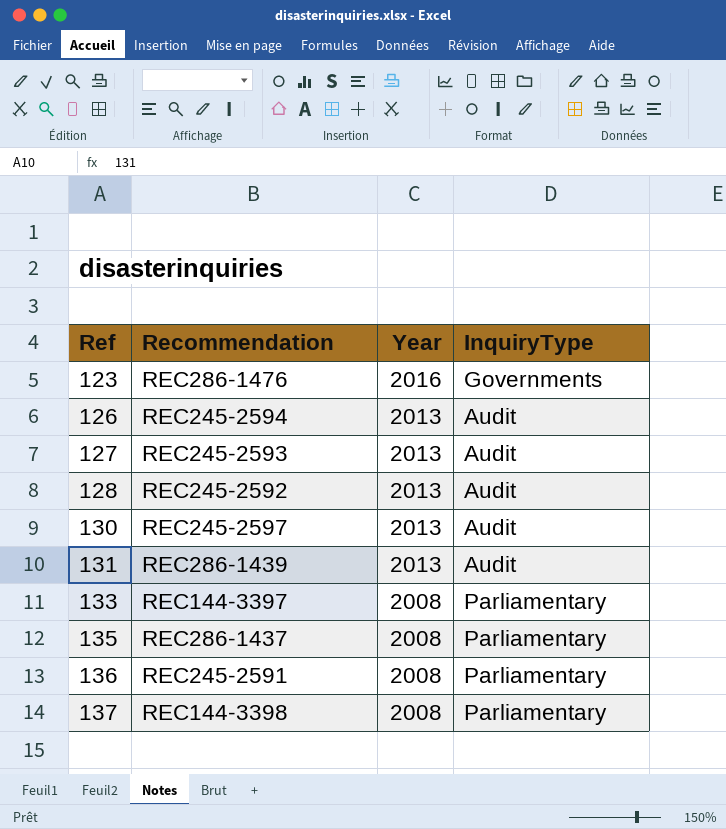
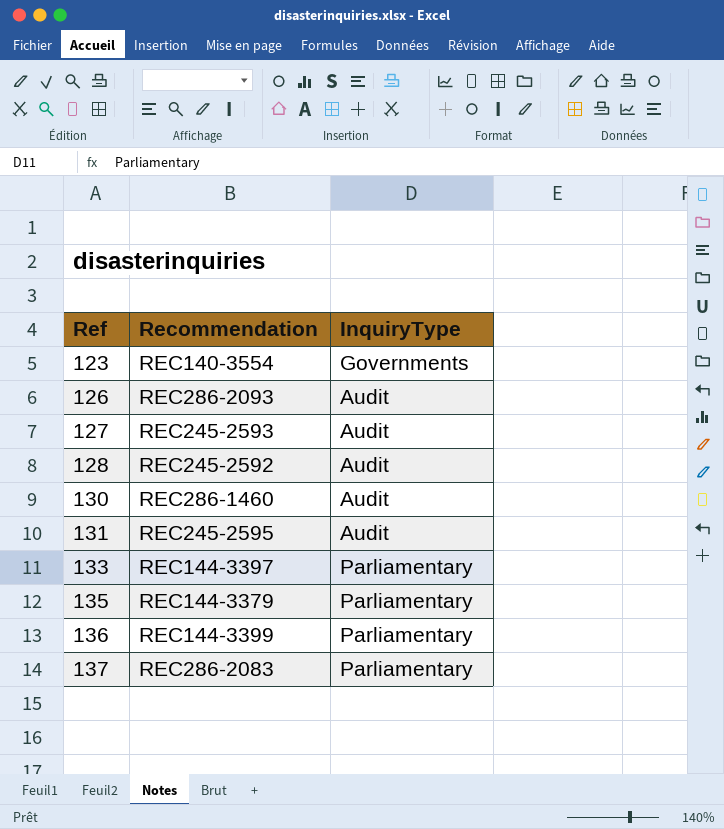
column Year | position: 3 -> none
123 | Recommendation: REC286-1476 -> REC140-3554
126 | Recommendation: REC245-2594 -> REC286-2093
130 | Recommendation: REC245-2597 -> REC286-1460
131 | Recommendation: REC286-1439 -> REC245-2595
135 | Recommendation: REC286-1437 -> REC144-3379
136 | Recommendation: REC245-2591 -> REC144-3399
137 | Recommendation: REC144-3398 -> REC286-2083

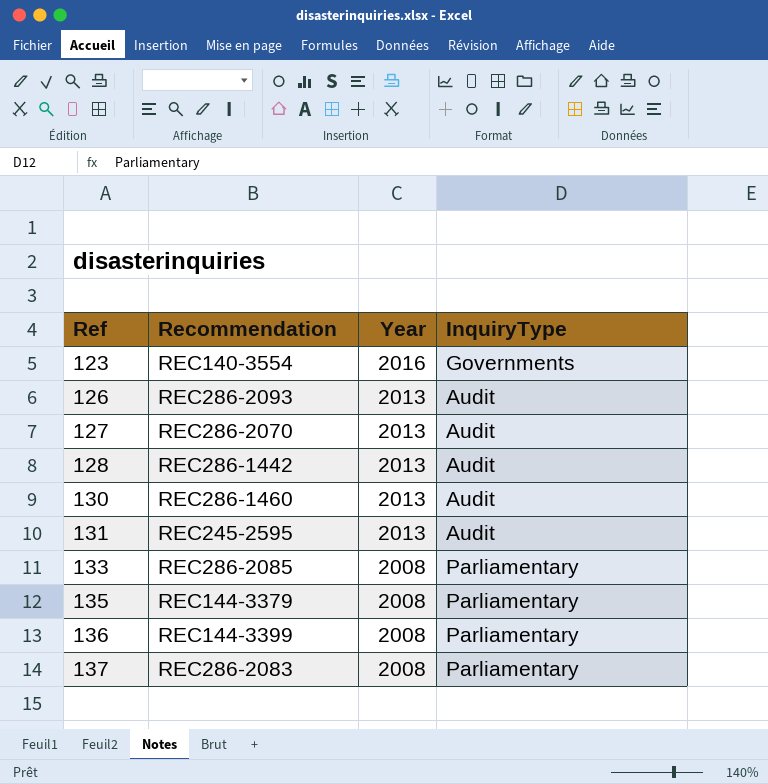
column Year | position: none -> 3
127 | Recommendation: REC245-2593 -> REC286-2070
128 | Recommendation: REC245-2592 -> REC286-1442
133 | Recommendation: REC144-3397 -> REC286-2085

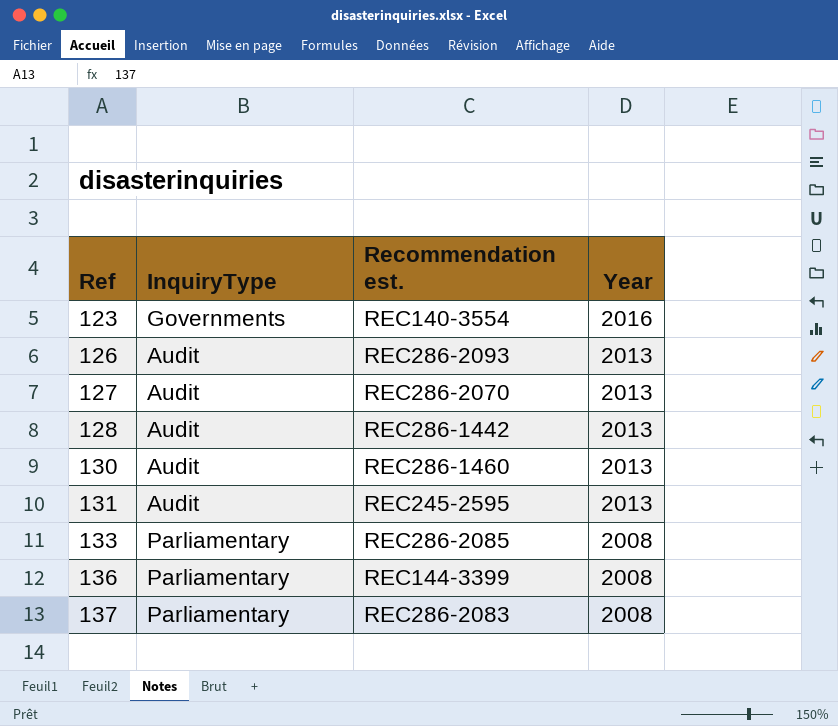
column InquiryType | position: 4 -> 2
column name: Recommendation -> Recommendation est.
row 135: REC144-3379 | 2008 | Parliamentary -> none

